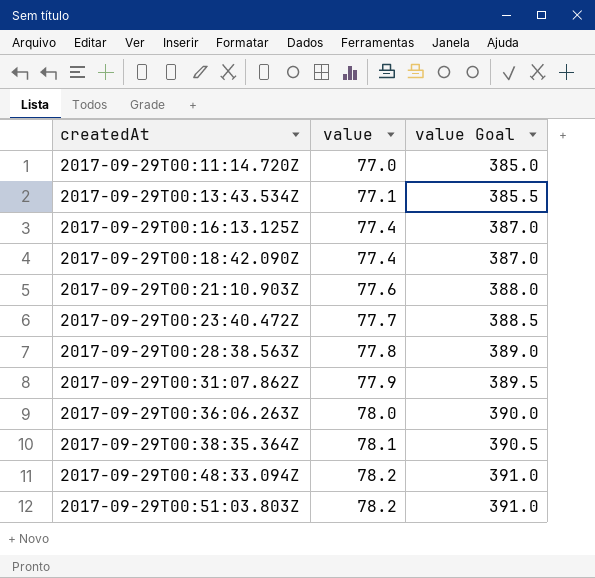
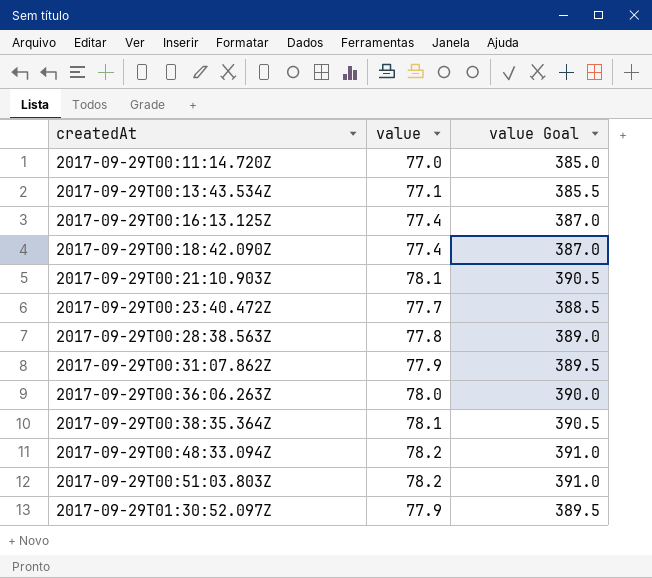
2017-09-29T00:21:10.903Z | value: 77.6 -> 78.1
2017-09-29T00:21:10.903Z | value Goal: 388.0 -> 390.5
row 2017-09-29T01:30:52.097Z: none -> 77.9 | 389.5

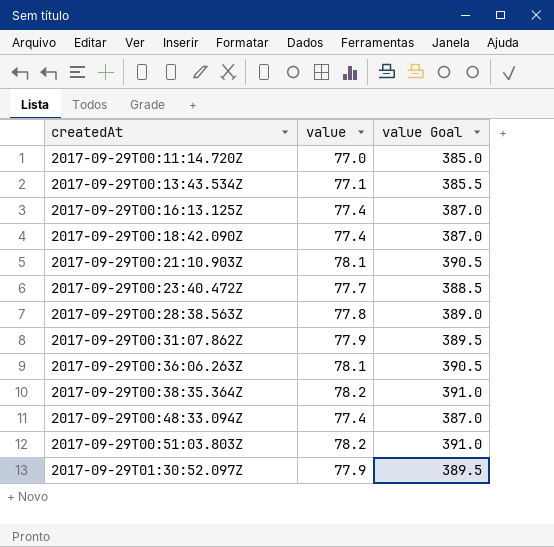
2017-09-29T00:36:06.263Z | value: 78.0 -> 78.1
2017-09-29T00:36:06.263Z | value Goal: 390.0 -> 390.5
2017-09-29T00:38:35.364Z | value: 78.1 -> 78.2
2017-09-29T00:38:35.364Z | value Goal: 390.5 -> 391.0
2017-09-29T00:48:33.094Z | value: 78.2 -> 77.4
2017-09-29T00:48:33.094Z | value Goal: 391.0 -> 387.0

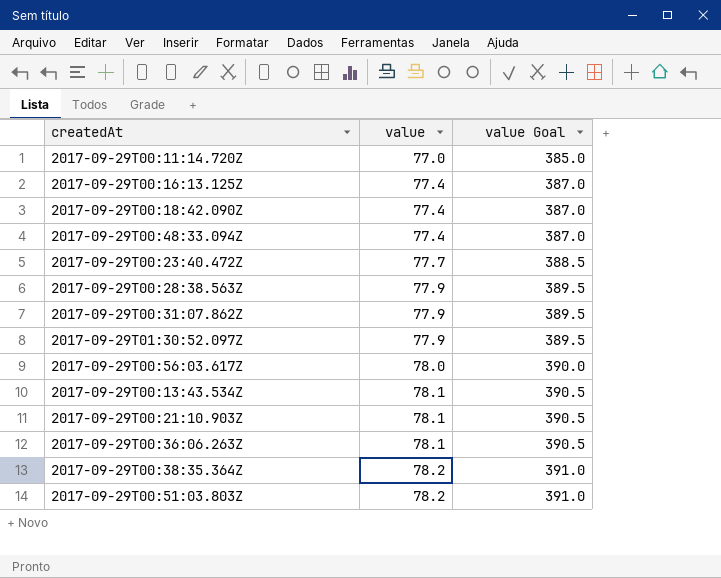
row order: createdAt ascending -> value ascending
2017-09-29T00:28:38.563Z | value: 77.8 -> 77.9
2017-09-29T00:28:38.563Z | value Goal: 389.0 -> 389.5
row 2017-09-29T00:56:03.617Z: none -> 78.0 | 390.0
2017-09-29T00:13:43.534Z | value: 77.1 -> 78.1
2017-09-29T00:13:43.534Z | value Goal: 385.5 -> 390.5

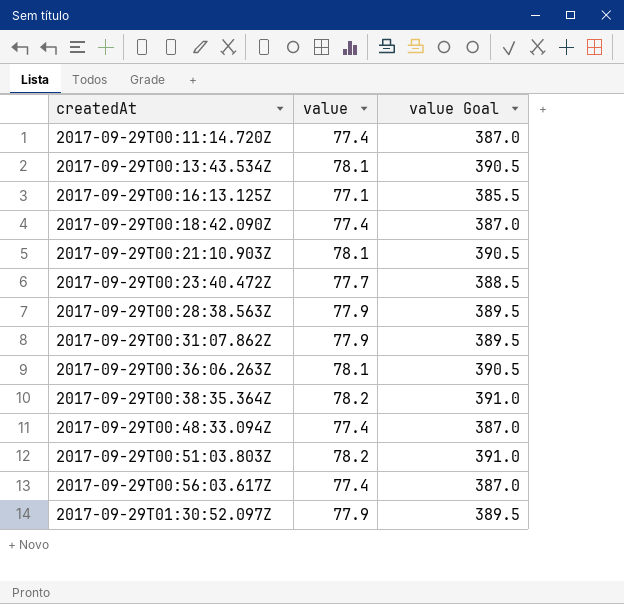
row order: value ascending -> createdAt ascending
2017-09-29T00:11:14.720Z | value: 77.0 -> 77.4
2017-09-29T00:11:14.720Z | value Goal: 385.0 -> 387.0
2017-09-29T00:16:13.125Z | value: 77.4 -> 77.1
2017-09-29T00:16:13.125Z | value Goal: 387.0 -> 385.5
2017-09-29T00:56:03.617Z | value: 78.0 -> 77.4
2017-09-29T00:56:03.617Z | value Goal: 390.0 -> 387.0

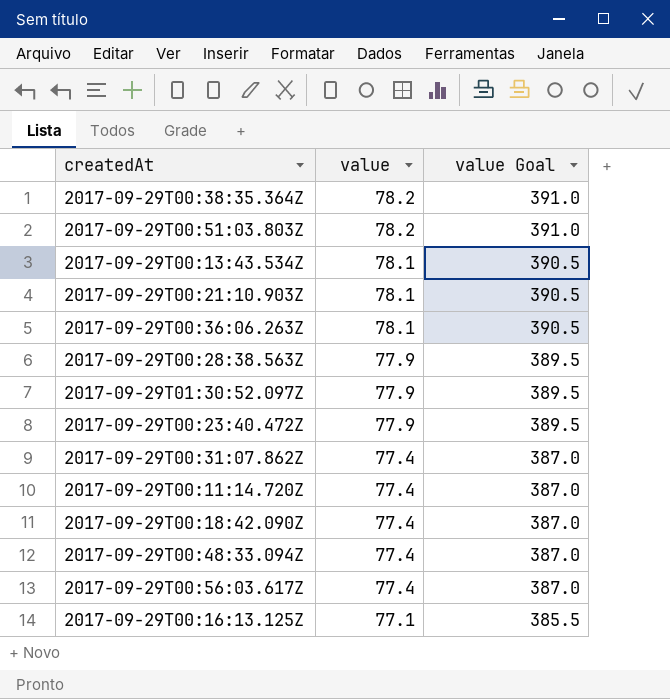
row order: createdAt ascending -> value descending
2017-09-29T00:23:40.472Z | value: 77.7 -> 77.9
2017-09-29T00:23:40.472Z | value Goal: 388.5 -> 389.5
2017-09-29T00:31:07.862Z | value: 77.9 -> 77.4
2017-09-29T00:31:07.862Z | value Goal: 389.5 -> 387.0

